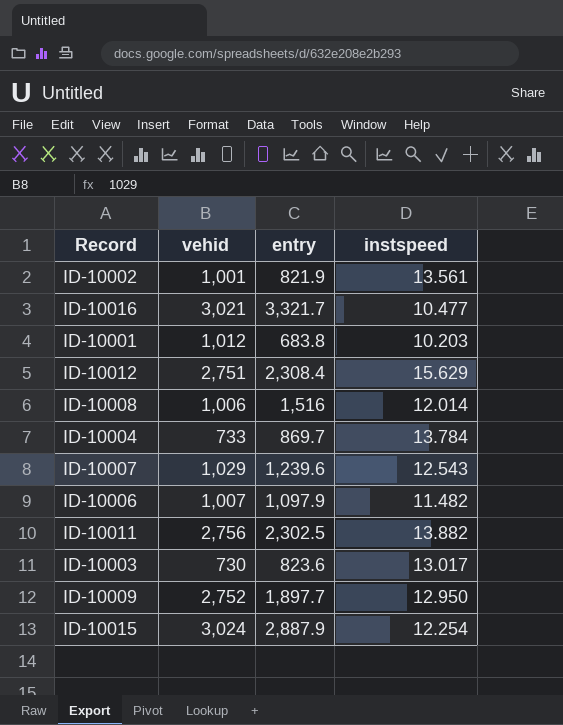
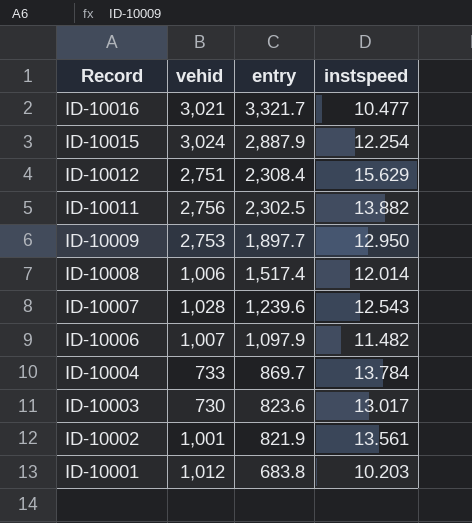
row order: none -> Record descending
ID-10009 | vehid: 2,752 -> 2,753
ID-10008 | entry: 1,516 -> 1,517.4
ID-10007 | vehid: 1,029 -> 1,028

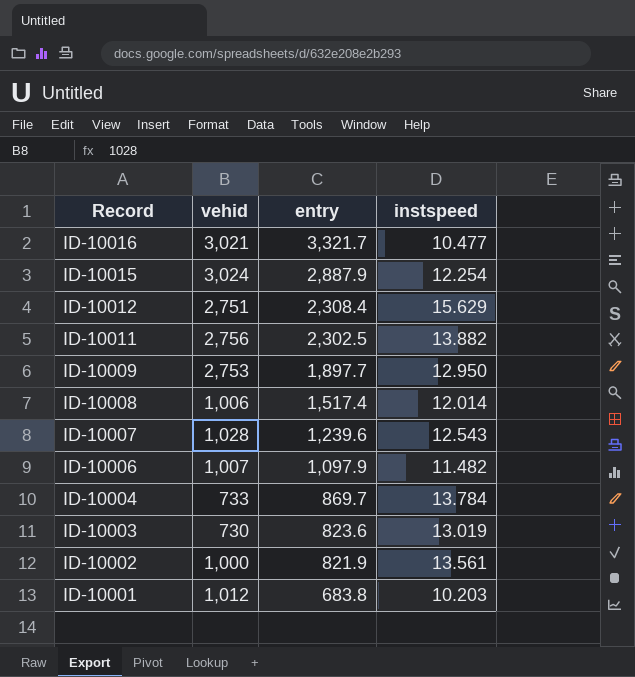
ID-10003 | instspeed: 13.017 -> 13.019
ID-10002 | vehid: 1,001 -> 1,000

